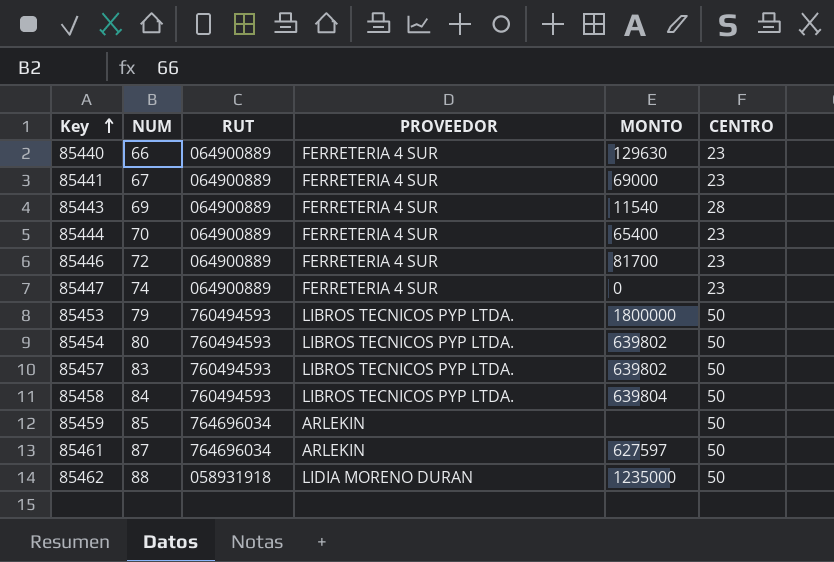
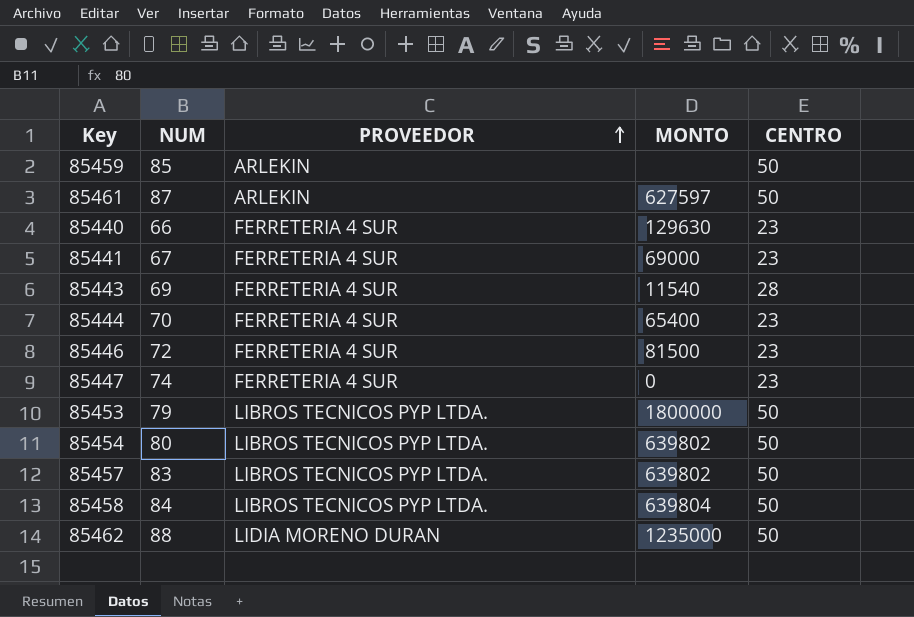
row order: Key ascending -> PROVEEDOR ascending
column RUT | position: 3 -> none
85446 | MONTO: 81700 -> 81500

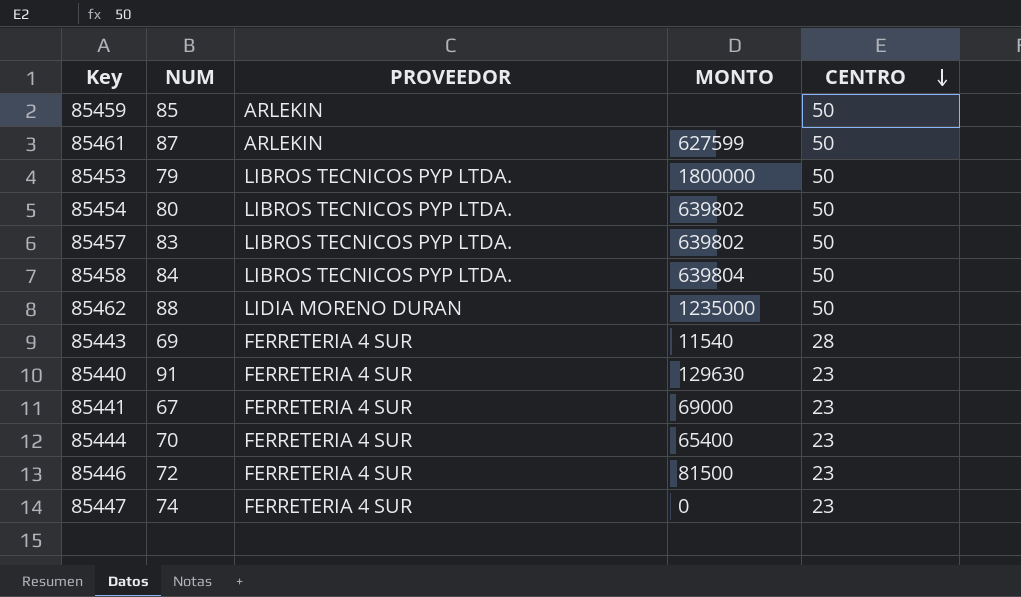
row order: PROVEEDOR ascending -> CENTRO descending
85461 | MONTO: 627597 -> 627599
85440 | NUM: 66 -> 91

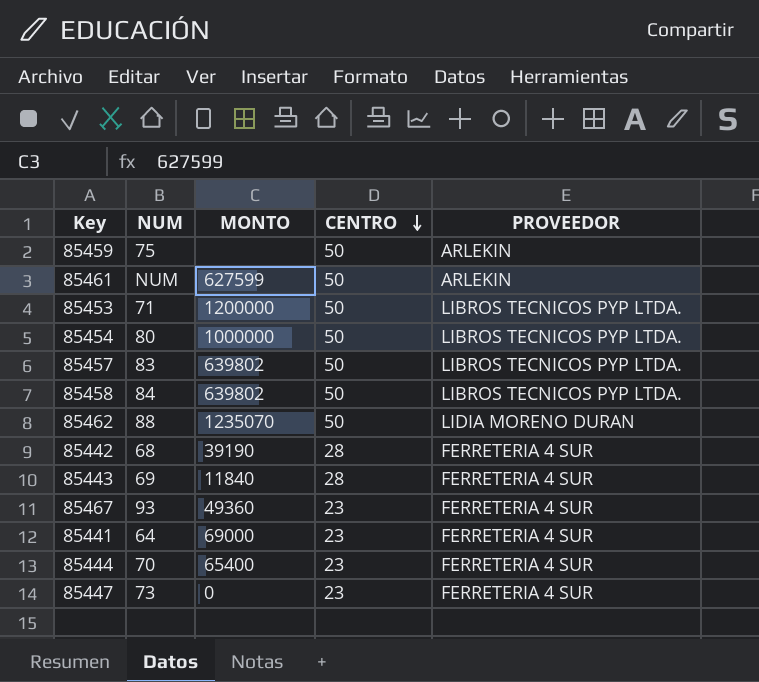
column PROVEEDOR | position: 3 -> 5
row 85440: 91 | FERRETERIA 4 SUR | 129630 | 23 -> none
row 85446: 72 | FERRETERIA 4 SUR | 81500 | 23 -> none
85459 | NUM: 85 -> 75
85461 | NUM: 87 -> NUM
85453 | NUM: 79 -> 71
85453 | MONTO: 1800000 -> 1200000
85454 | MONTO: 639802 -> 1000000
85458 | MONTO: 639804 -> 639802
85462 | MONTO: 1235000 -> 1235070
row 85442: none -> 68 | 39190 | 28 | FERRETERIA 4 SUR
85443 | MONTO: 11540 -> 11840
row 85467: none -> 93 | 49360 | 23 | FERRETERIA 4 SUR
85441 | NUM: 67 -> 64
85447 | NUM: 74 -> 73

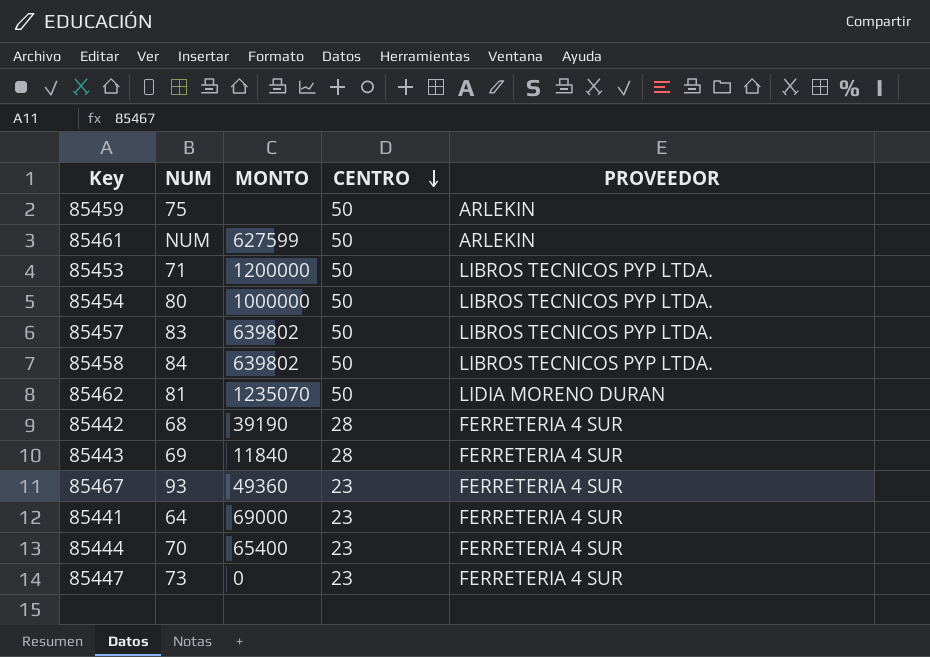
85462 | NUM: 88 -> 81

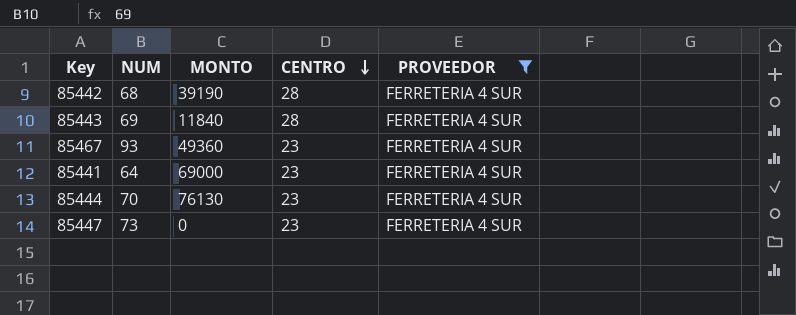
filter: none -> PROVEEDOR = FERRETERIA 4 SUR
85444 | MONTO: 65400 -> 76130

